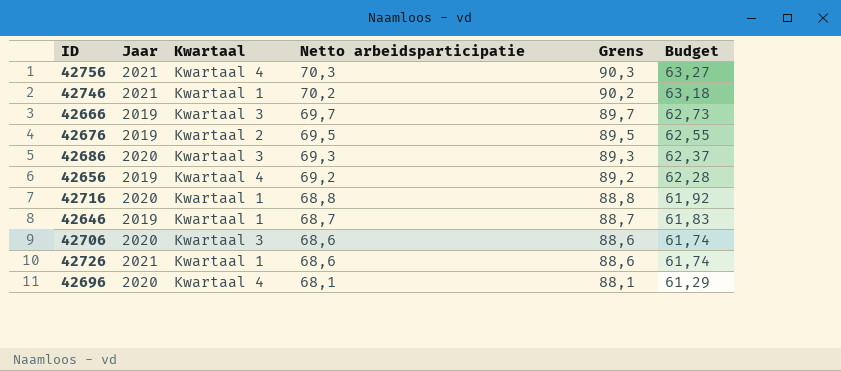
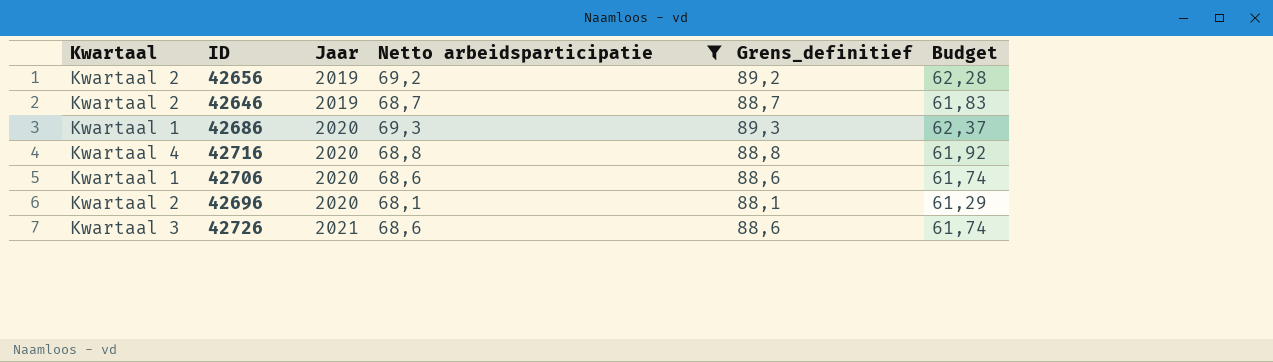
filter: none -> Netto arbeidsparticipatie <= 69,3
row order: Netto arbeidsparticipatie descending -> Jaar ascending
column Kwartaal | position: 3 -> 1
column name: Grens -> Grens_definitief
42656 | Kwartaal: Kwartaal 4 -> Kwartaal 2
42646 | Kwartaal: Kwartaal 1 -> Kwartaal 2
42686 | Kwartaal: Kwartaal 3 -> Kwartaal 1
42716 | Kwartaal: Kwartaal 1 -> Kwartaal 4
42706 | Kwartaal: Kwartaal 3 -> Kwartaal 1
42696 | Kwartaal: Kwartaal 4 -> Kwartaal 2
42726 | Kwartaal: Kwartaal 1 -> Kwartaal 3

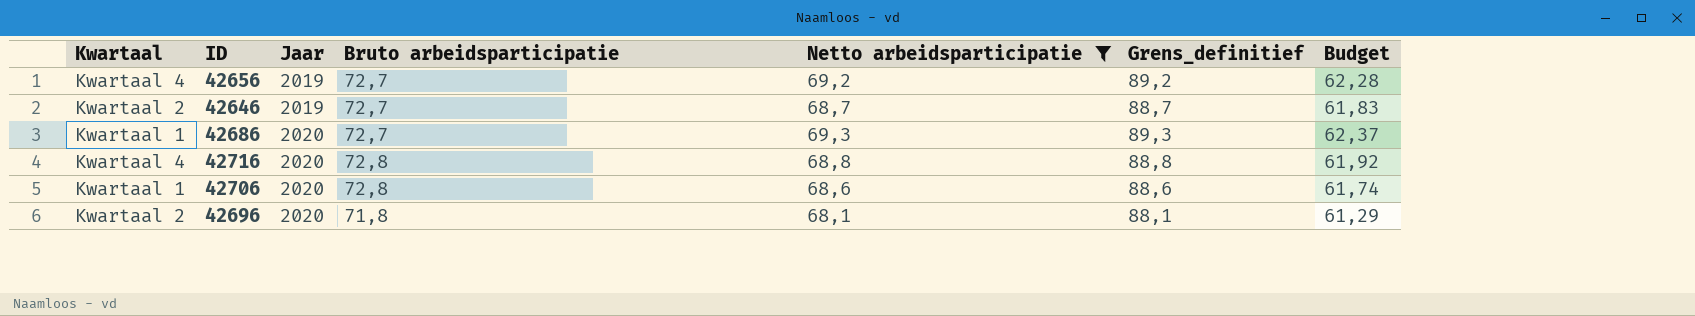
column Bruto arbeidsparticipatie | position: none -> 4
row 42726: Kwartaal 3 | 2021 | 68,6 | 88,6 | 61,74 -> none
42656 | Kwartaal: Kwartaal 2 -> Kwartaal 4

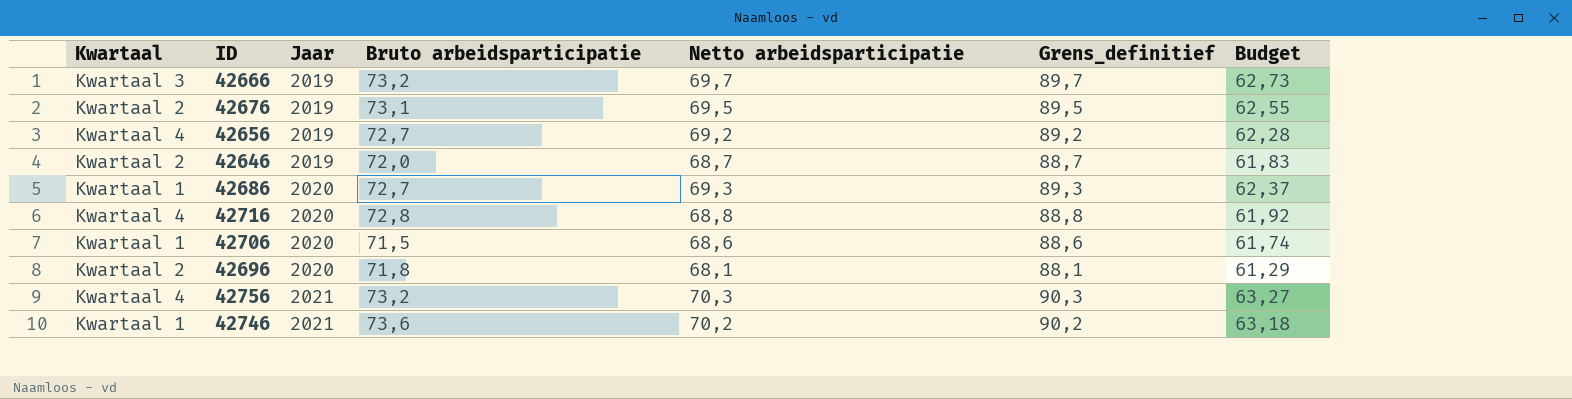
filter: Netto arbeidsparticipatie <= 69,3 -> none
42646 | Bruto arbeidsparticipatie: 72,7 -> 72,0
42706 | Bruto arbeidsparticipatie: 72,8 -> 71,5

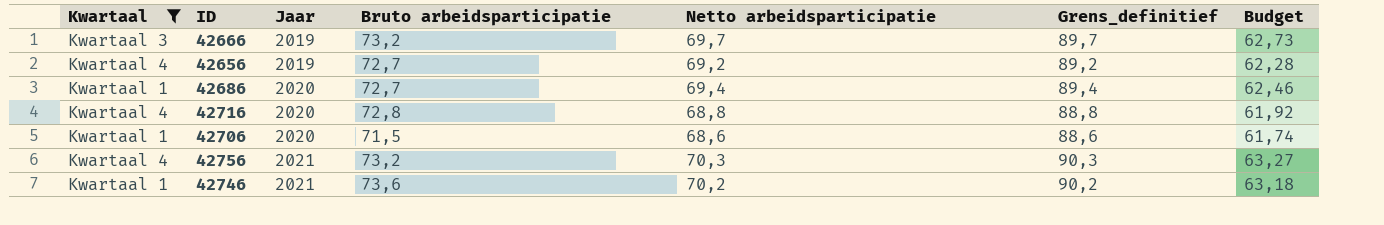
filter: none -> Kwartaal != Kwartaal 2
42686 | Netto arbeidsparticipatie: 69,3 -> 69,4
42686 | Grens_definitief: 89,3 -> 89,4
42686 | Budget: 62,37 -> 62,46

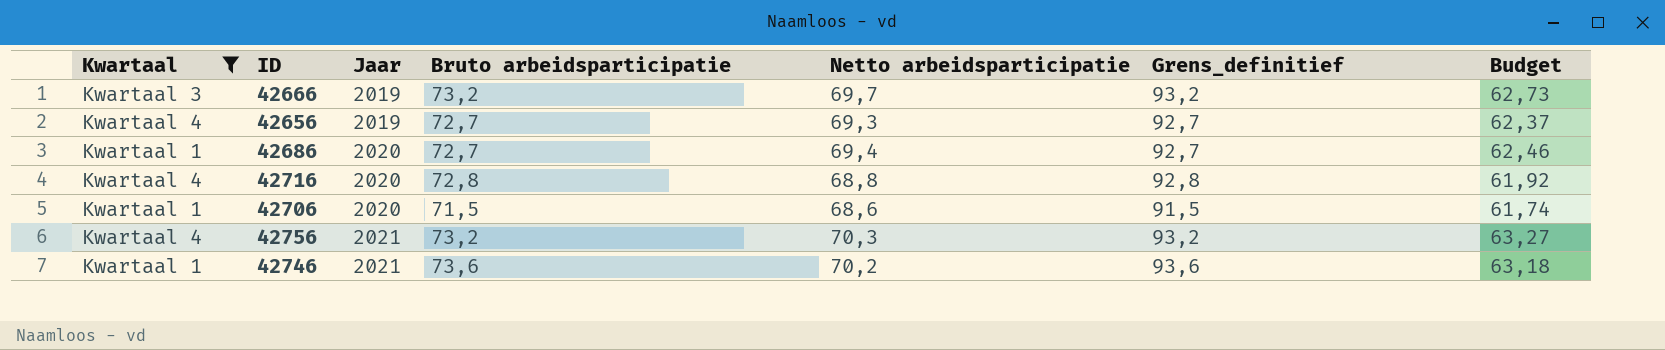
column Grens_definitief | formula: [Netto arbeidsparticipatie] + 20 -> [Bruto arbeidsparticipatie] + 20
42656 | Netto arbeidsparticipatie: 69,2 -> 69,3
42656 | Budget: 62,28 -> 62,37

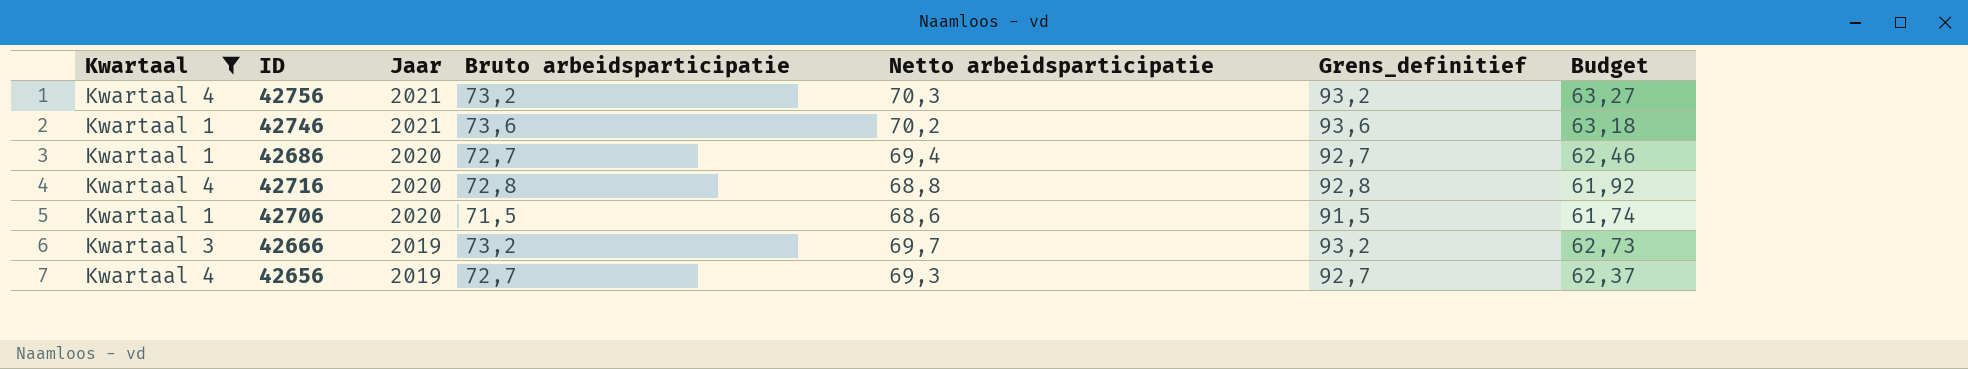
row order: Jaar ascending -> Jaar descending

